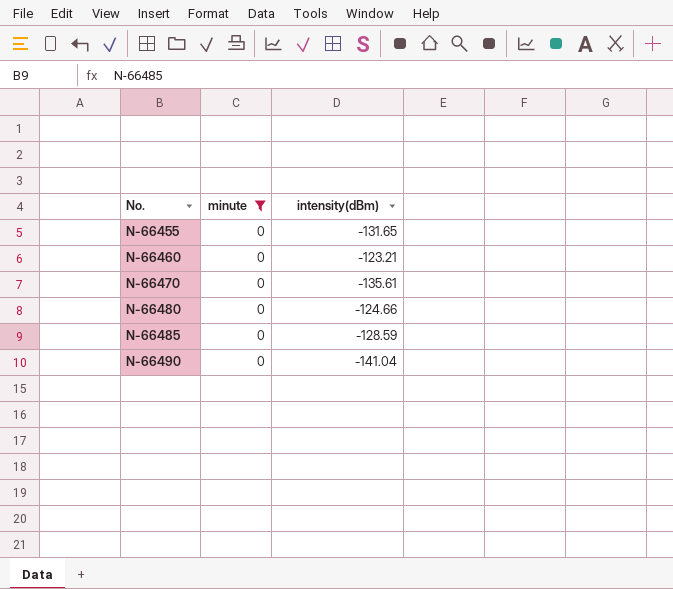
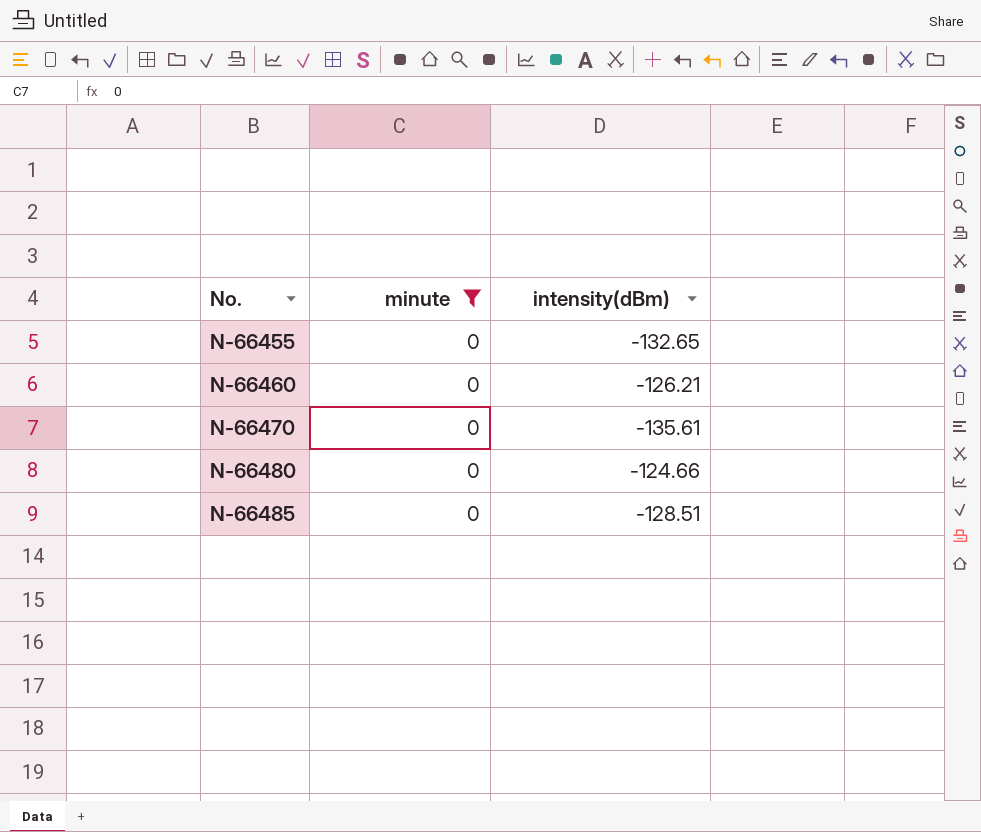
row N-66490: 0 | -141.04 -> none
N-66455 | intensity(dBm): -131.65 -> -132.65
N-66460 | intensity(dBm): -123.21 -> -126.21
N-66485 | intensity(dBm): -128.59 -> -128.51

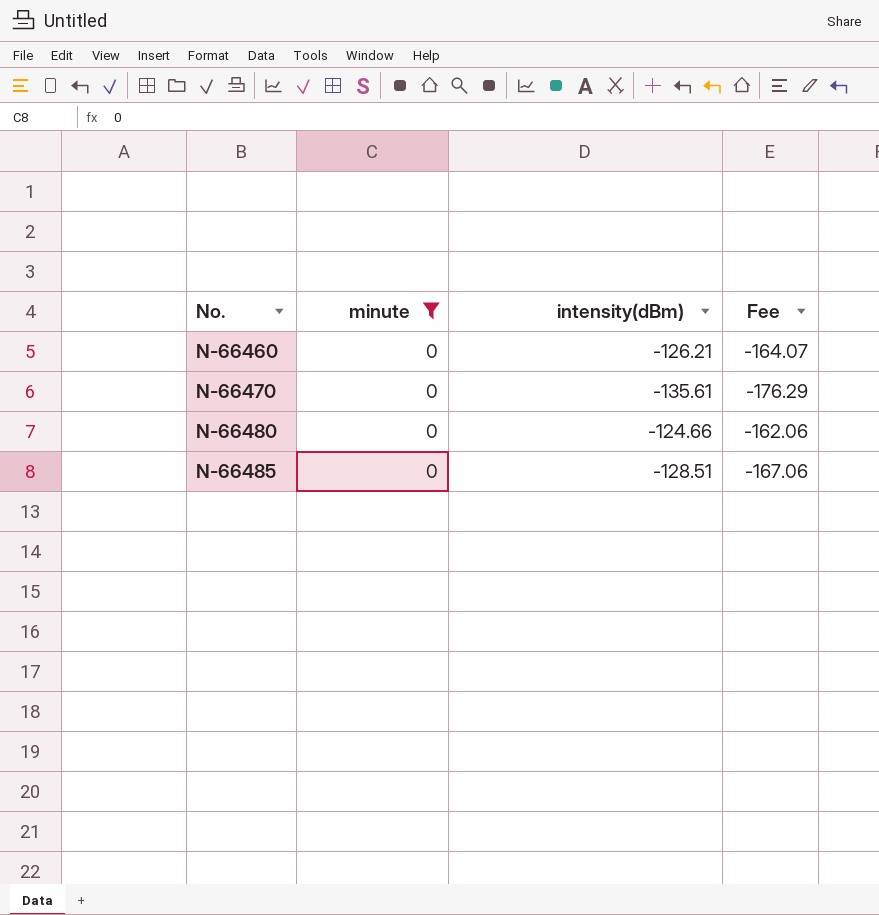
column Fee | formula: none -> [intensity(dBm)] * 1.3
row N-66455: 0 | -132.65 -> none

